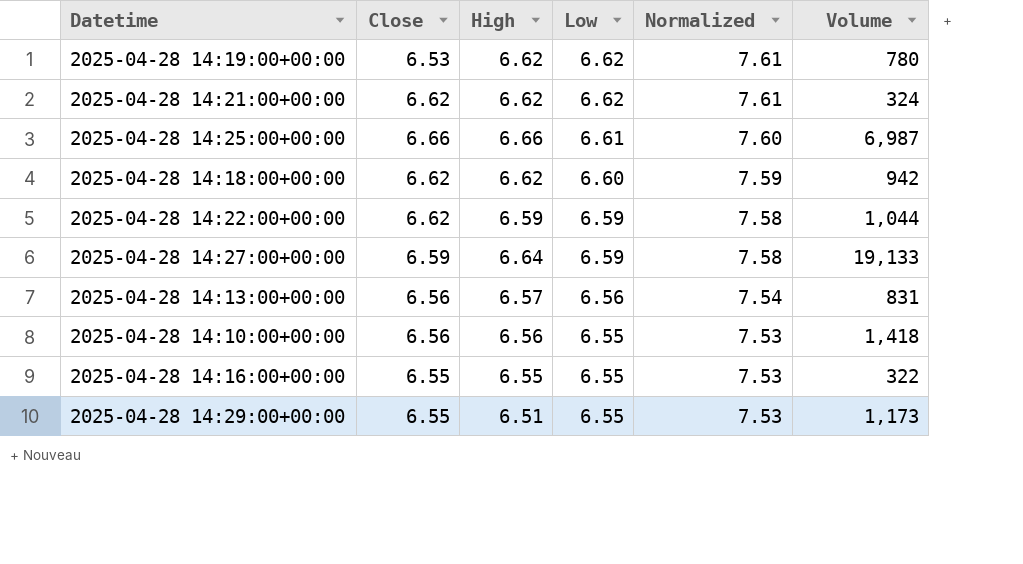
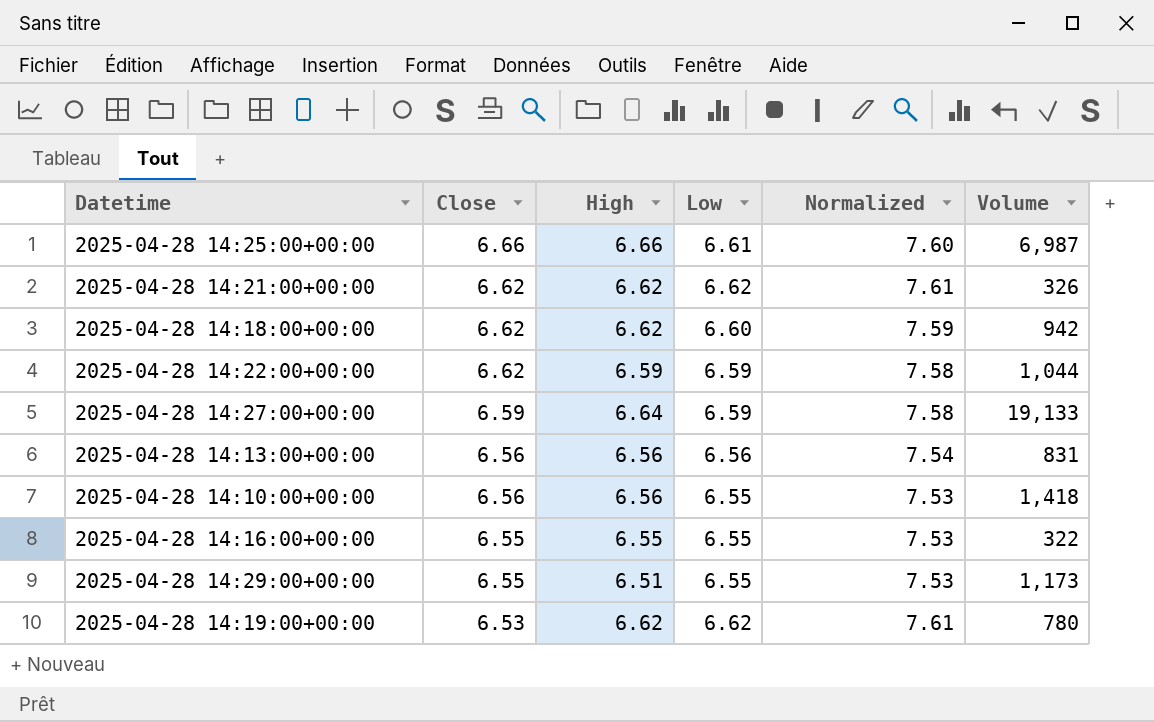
row order: Low descending -> Close descending
2025-04-28 14:21:00+00:00 | Volume: 324 -> 326
2025-04-28 14:13:00+00:00 | High: 6.57 -> 6.56

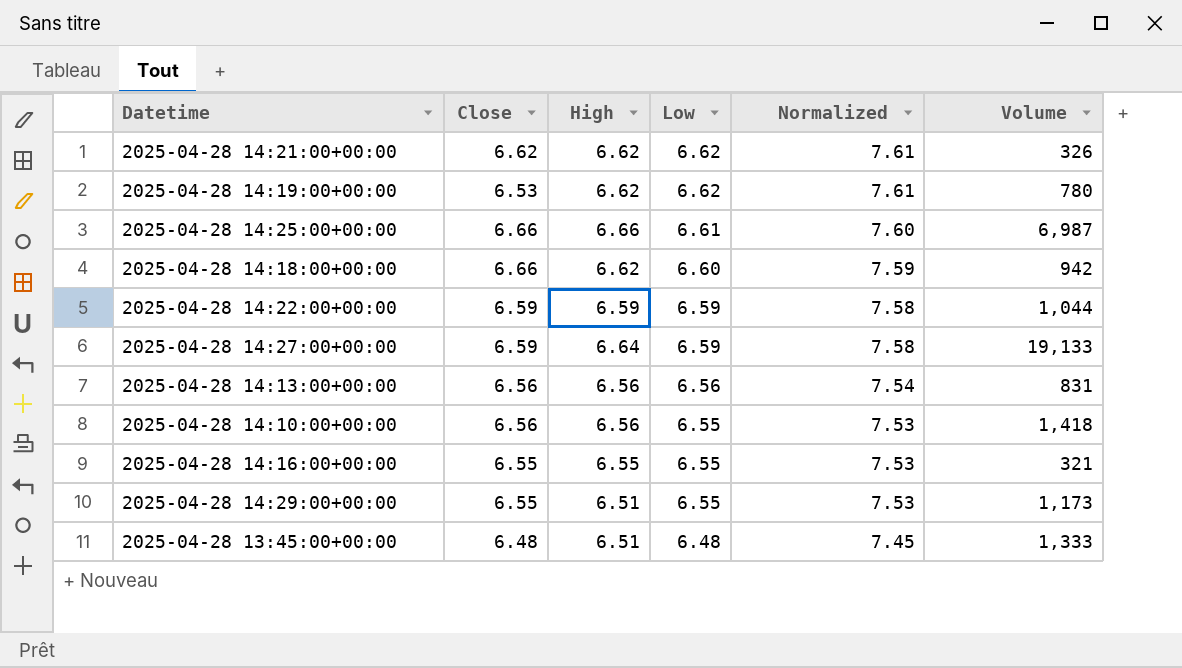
row order: Close descending -> Low descending
2025-04-28 14:18:00+00:00 | Close: 6.62 -> 6.66
2025-04-28 14:22:00+00:00 | Close: 6.62 -> 6.59
2025-04-28 14:16:00+00:00 | Volume: 322 -> 321
row 2025-04-28 13:45:00+00:00: none -> 6.48 | 6.51 | 6.48 | 7.45 | 1,333

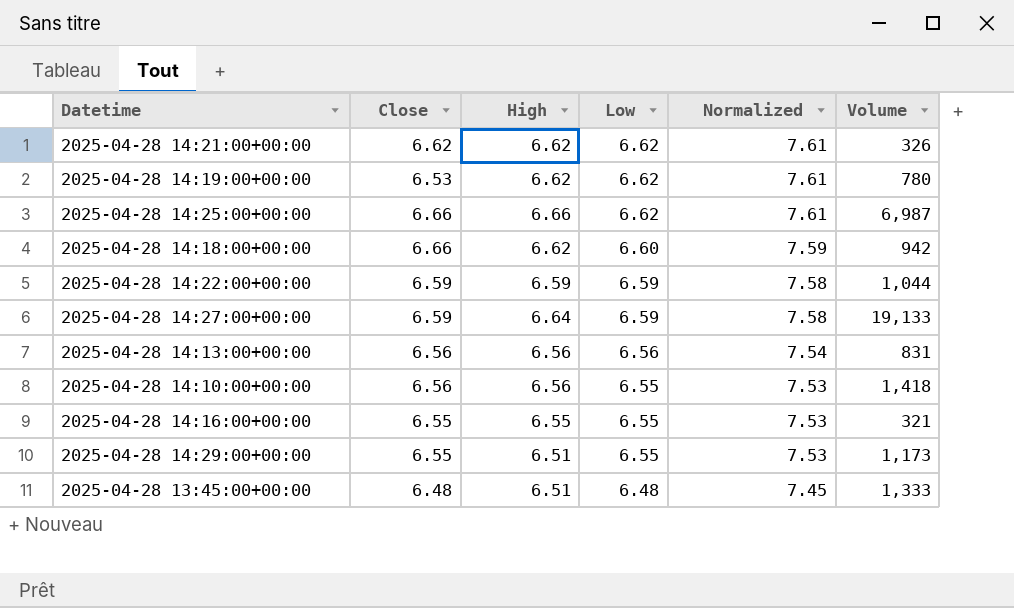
2025-04-28 14:25:00+00:00 | Low: 6.61 -> 6.62
2025-04-28 14:25:00+00:00 | Normalized: 7.60 -> 7.61

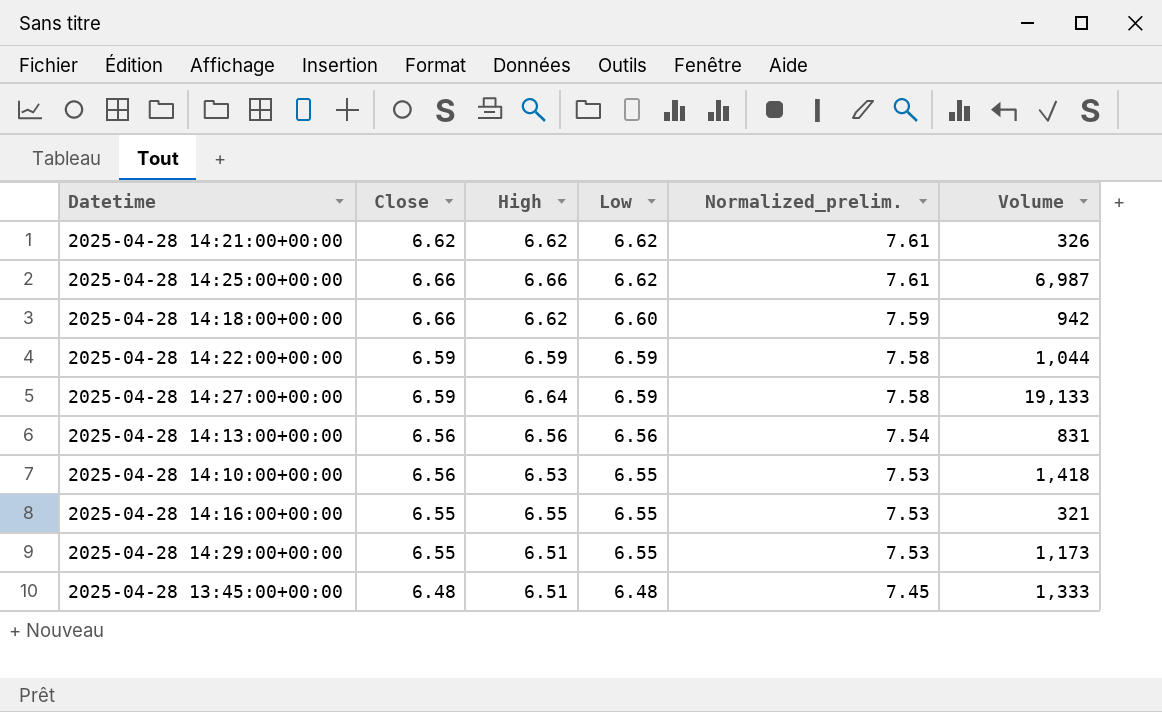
column name: Normalized -> Normalized_prelim.
row 2025-04-28 14:19:00+00:00: 6.53 | 6.62 | 6.62 | 7.61 | 780 -> none
2025-04-28 14:10:00+00:00 | High: 6.56 -> 6.53

